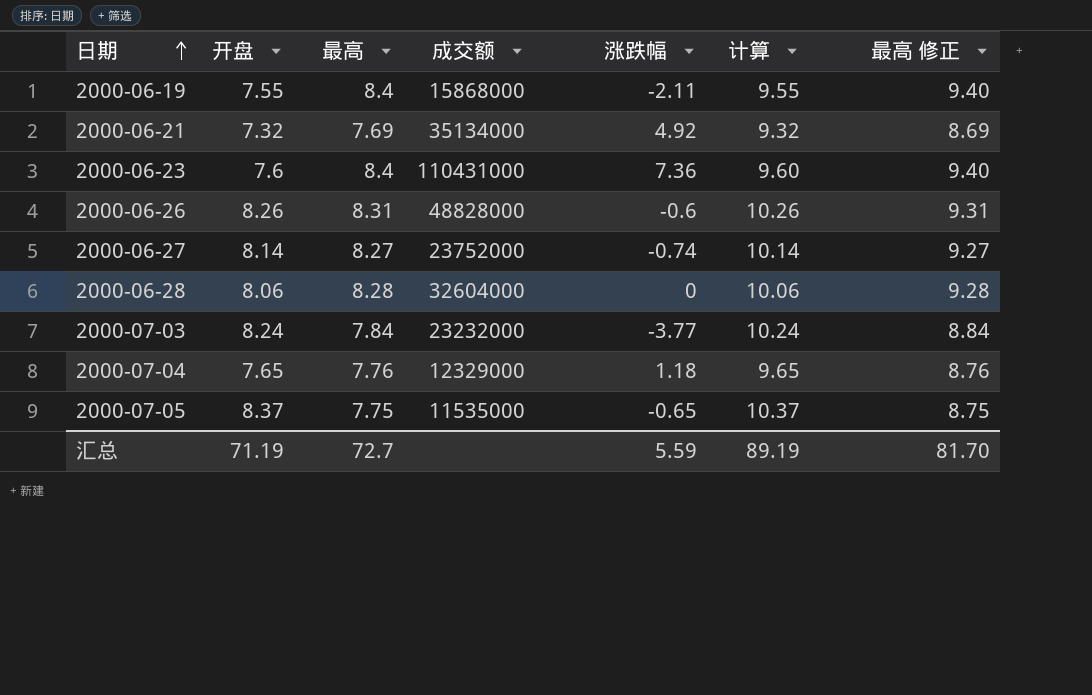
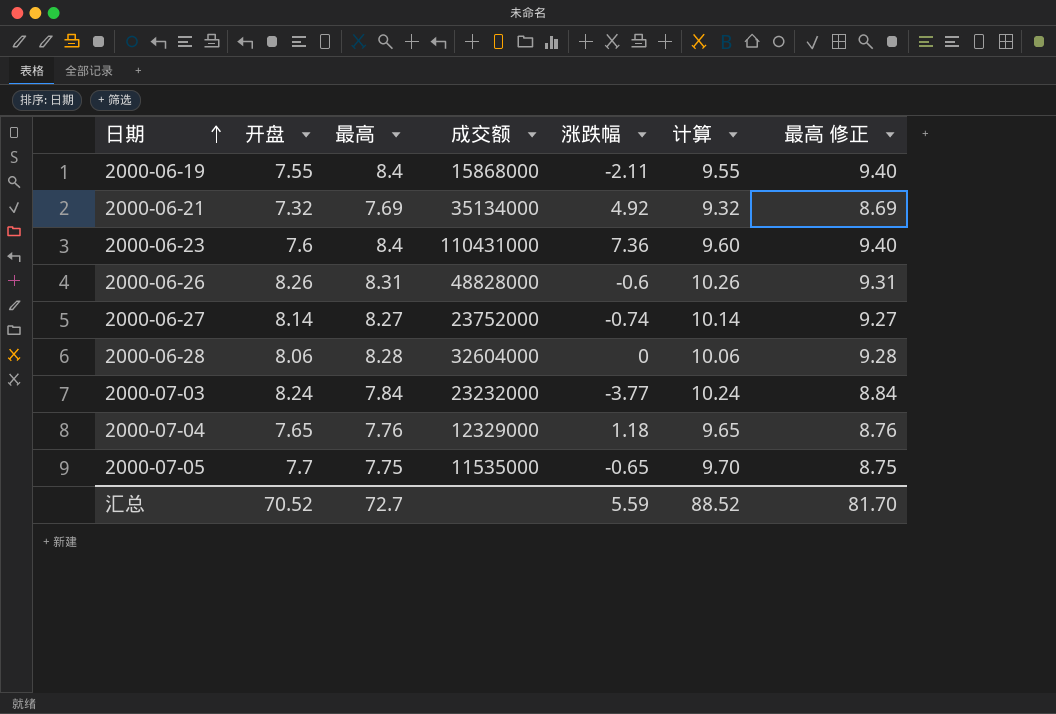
2000-07-05 | 开盘: 8.37 -> 7.7
2000-07-05 | 计算: 10.37 -> 9.70
汇总 | 开盘: 71.19 -> 70.52
汇总 | 计算: 89.19 -> 88.52

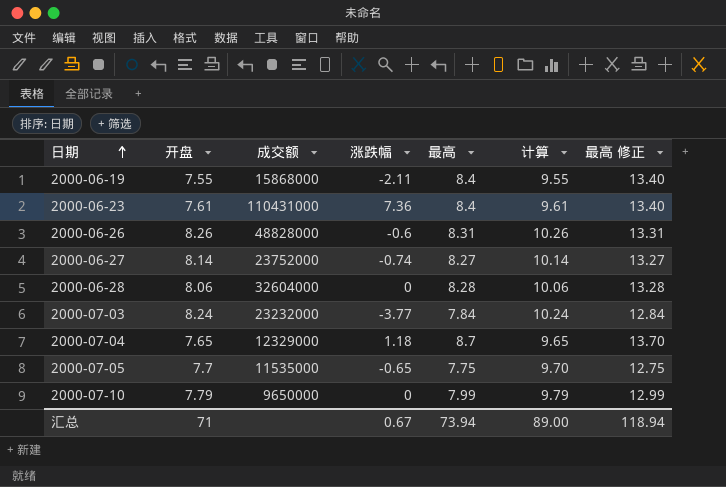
column 最高 | position: 3 -> 5
column 最高 修正 | formula: [最高] + 1 -> [最高] + 5
row 2000-06-21: 7.32 | 7.69 | 35134000 | 4.92 | 9.32 | 8.69 -> none
2000-06-23 | 开盘: 7.6 -> 7.61
2000-06-23 | 计算: 9.60 -> 9.61
2000-07-04 | 最高: 7.76 -> 8.7
row 2000-07-10: none -> 7.79 | 9650000 | 0 | 7.99 | 9.79 | 12.99
汇总 | 开盘: 70.52 -> 71
汇总 | 涨跌幅: 5.59 -> 0.67
汇总 | 最高: 72.7 -> 73.94
汇总 | 计算: 88.52 -> 89.00
汇总 | 最高 修正: 81.70 -> 118.94

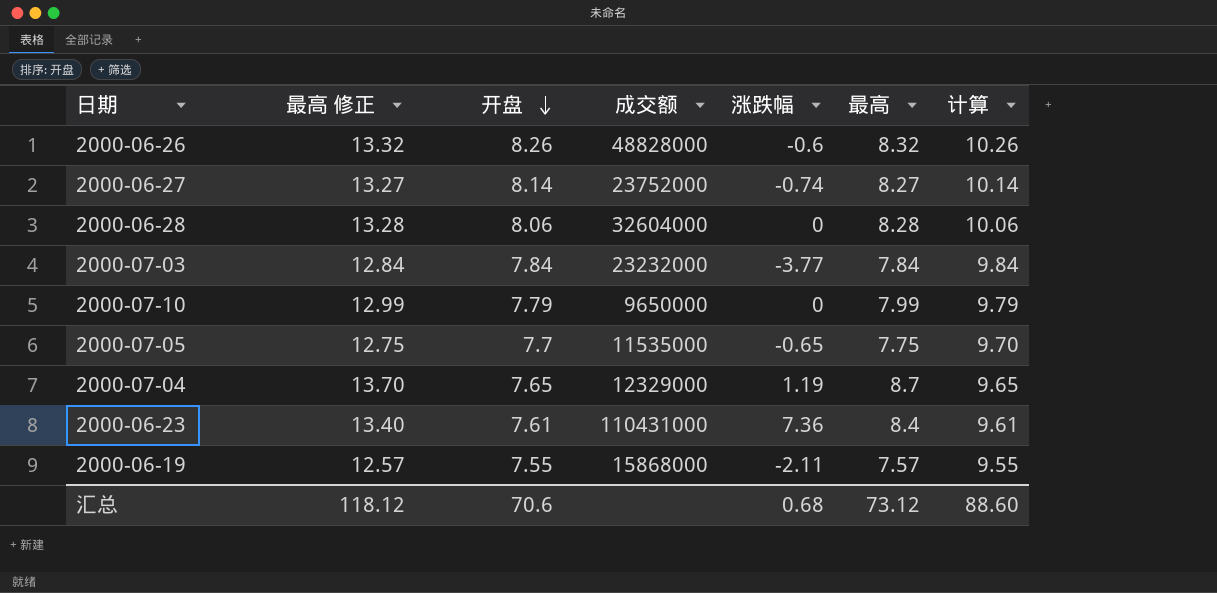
row order: 日期 ascending -> 开盘 descending
column 最高 修正 | position: 7 -> 2
2000-06-26 | 最高 修正: 13.31 -> 13.32
2000-06-26 | 最高: 8.31 -> 8.32
2000-07-03 | 开盘: 8.24 -> 7.84
2000-07-03 | 计算: 10.24 -> 9.84
2000-07-04 | 涨跌幅: 1.18 -> 1.19
2000-06-19 | 最高 修正: 13.40 -> 12.57
2000-06-19 | 最高: 8.4 -> 7.57
汇总 | 最高 修正: 118.94 -> 118.12
汇总 | 开盘: 71 -> 70.6
汇总 | 涨跌幅: 0.67 -> 0.68
汇总 | 最高: 73.94 -> 73.12
汇总 | 计算: 89.00 -> 88.60

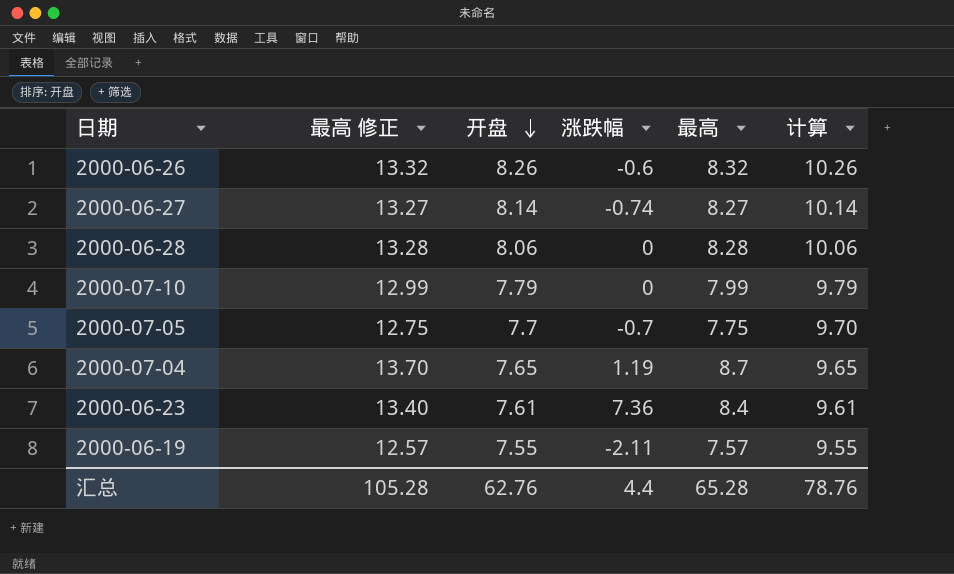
column 成交额 | position: 4 -> none
row 2000-07-03: 12.84 | 7.84 | 23232000 | -3.77 | 7.84 | 9.84 -> none
2000-07-05 | 涨跌幅: -0.65 -> -0.7
汇总 | 最高 修正: 118.12 -> 105.28
汇总 | 开盘: 70.6 -> 62.76
汇总 | 涨跌幅: 0.68 -> 4.4
汇总 | 最高: 73.12 -> 65.28
汇总 | 计算: 88.60 -> 78.76

